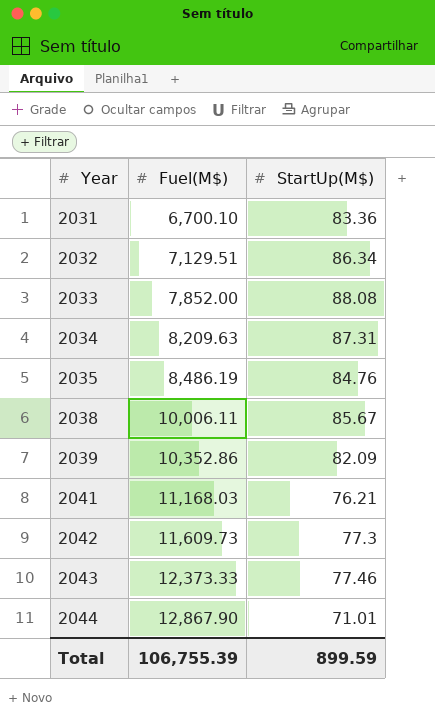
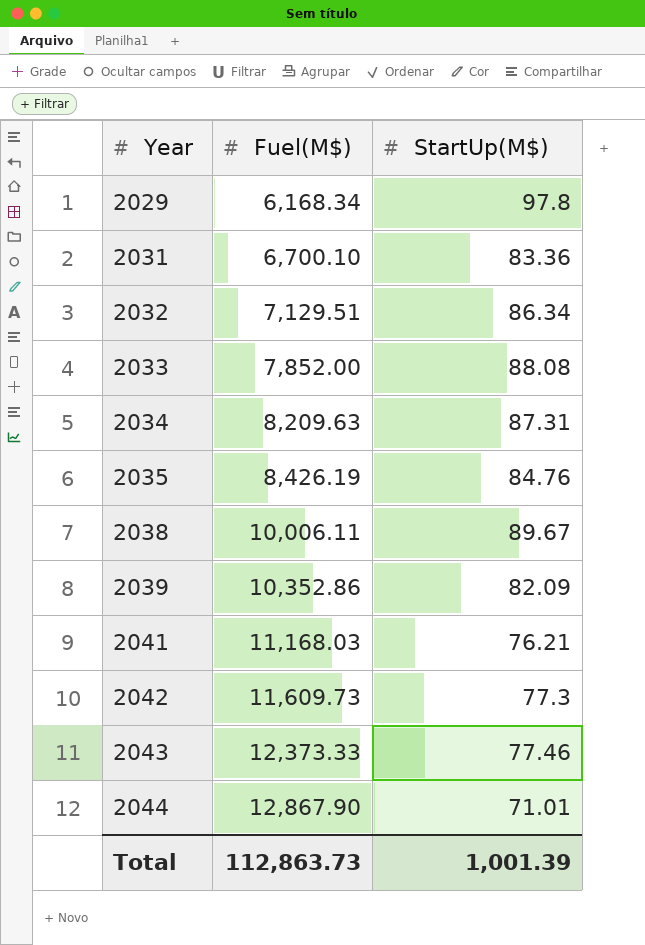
row 2029: none -> 6,168.34 | 97.8
2035 | Fuel(M$): 8,486.19 -> 8,426.19
2038 | StartUp(M$): 85.67 -> 89.67
Total | Fuel(M$): 106,755.39 -> 112,863.73
Total | StartUp(M$): 899.59 -> 1,001.39

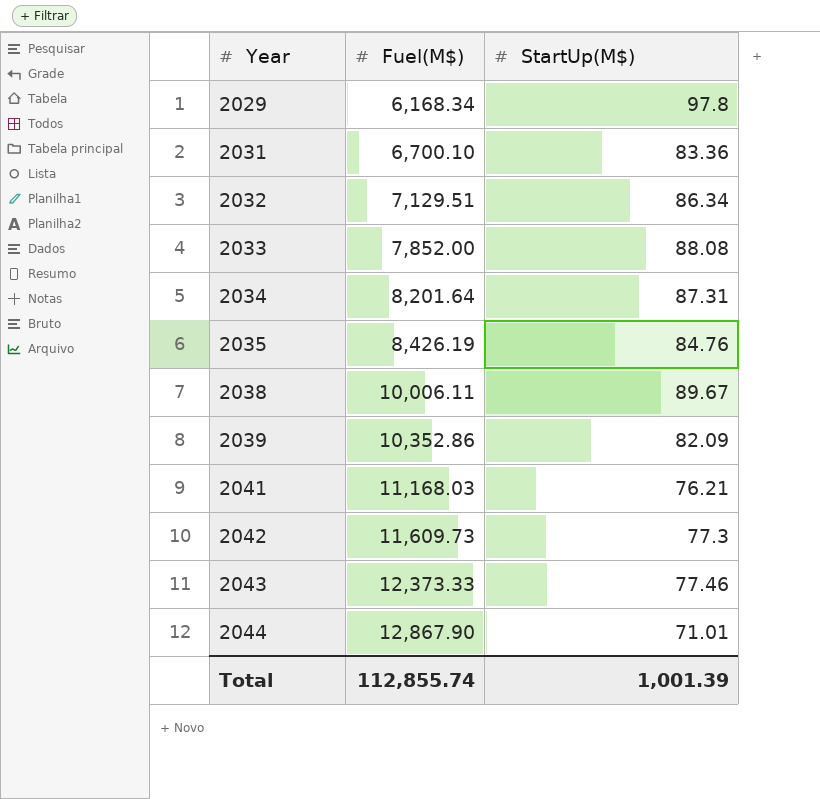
2034 | Fuel(M$): 8,209.63 -> 8,201.64
Total | Fuel(M$): 112,863.73 -> 112,855.74

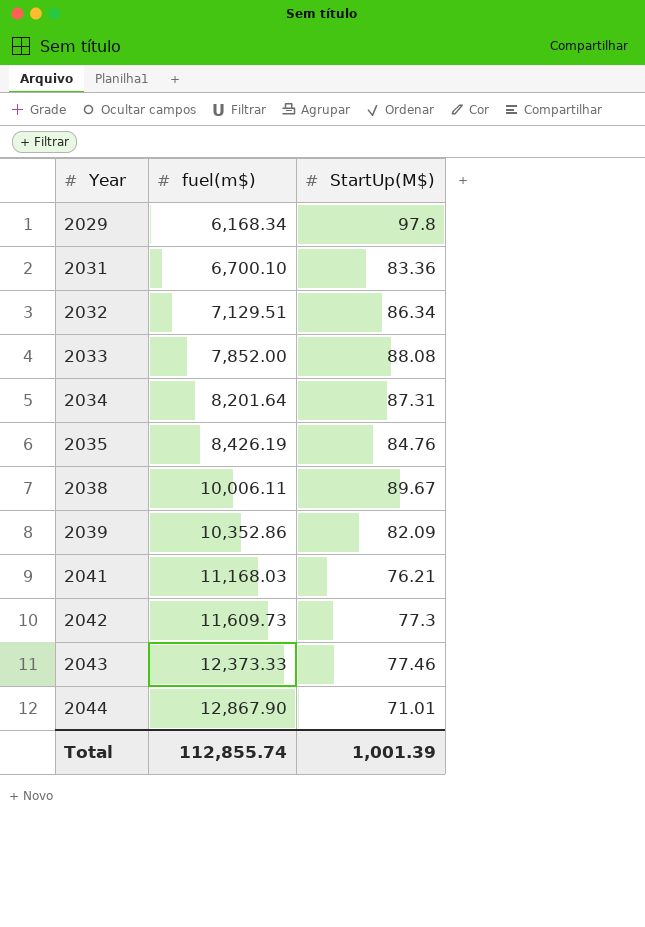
column name: Fuel(M$) -> fuel(m$)

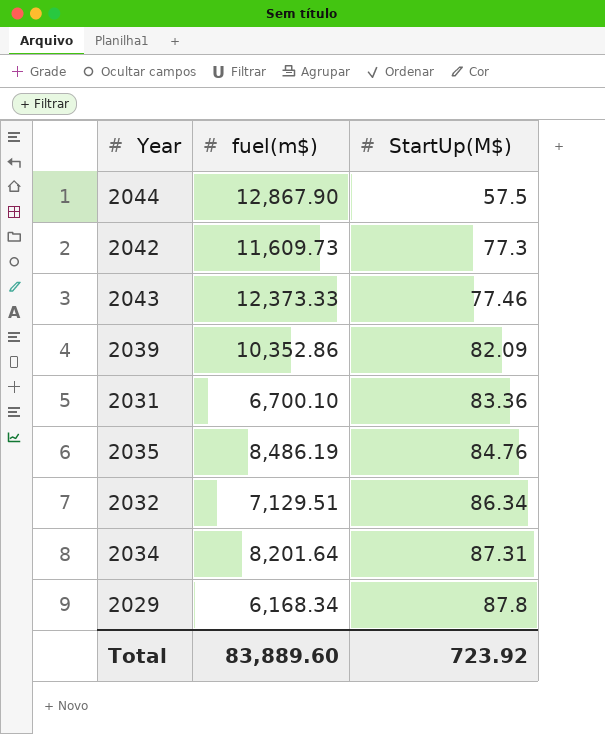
row order: Year ascending -> StartUp(M$) ascending
row 2033: 7,852.00 | 88.08 -> none
row 2038: 10,006.11 | 89.67 -> none
row 2041: 11,168.03 | 76.21 -> none
2044 | StartUp(M$): 71.01 -> 57.5
2035 | fuel(m$): 8,426.19 -> 8,486.19
2029 | StartUp(M$): 97.8 -> 87.8
Total | fuel(m$): 112,855.74 -> 83,889.60
Total | StartUp(M$): 1,001.39 -> 723.92

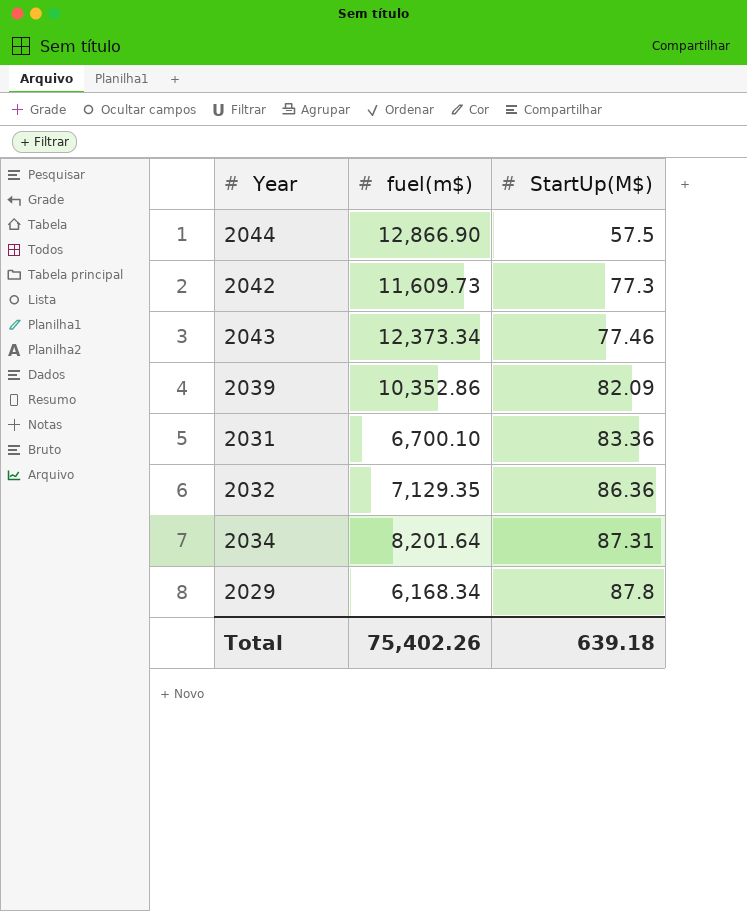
row 2035: 8,486.19 | 84.76 -> none
2044 | fuel(m$): 12,867.90 -> 12,866.90
2043 | fuel(m$): 12,373.33 -> 12,373.34
2032 | fuel(m$): 7,129.51 -> 7,129.35
2032 | StartUp(M$): 86.34 -> 86.36
Total | fuel(m$): 83,889.60 -> 75,402.26
Total | StartUp(M$): 723.92 -> 639.18

